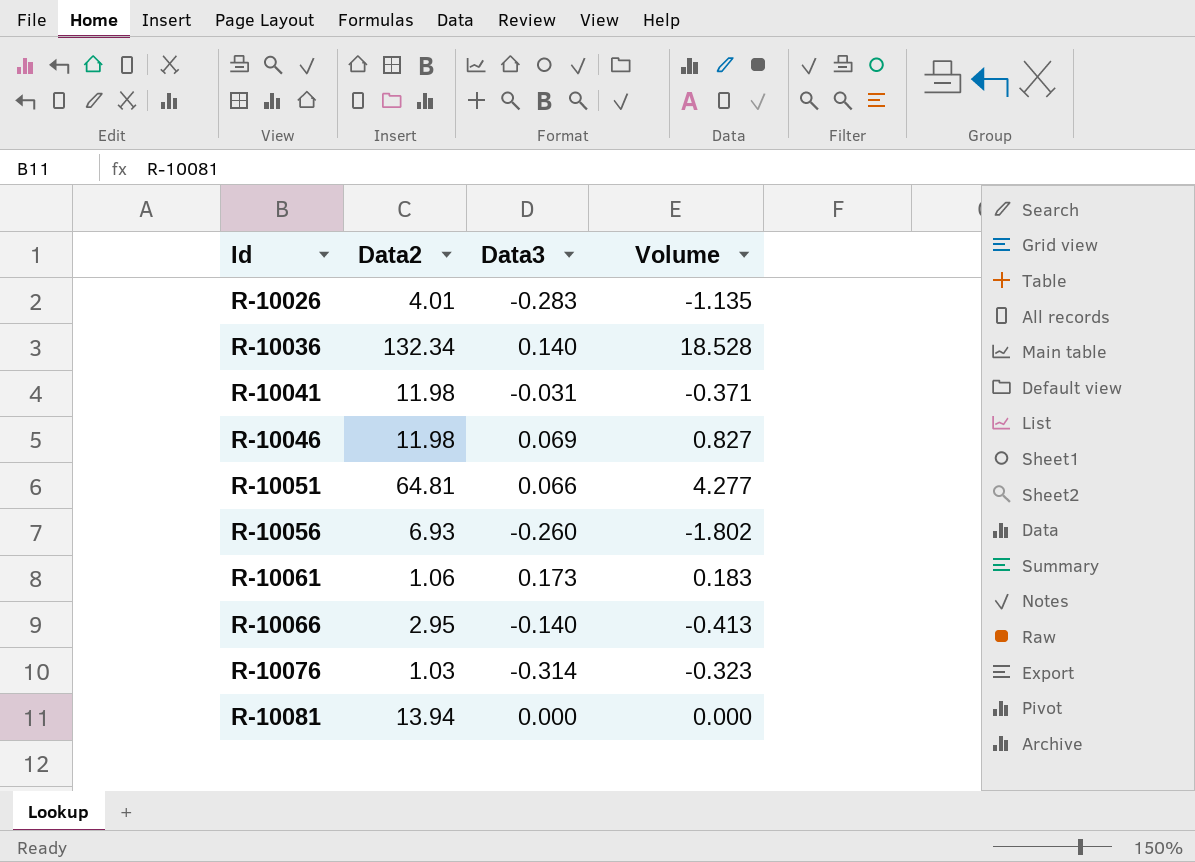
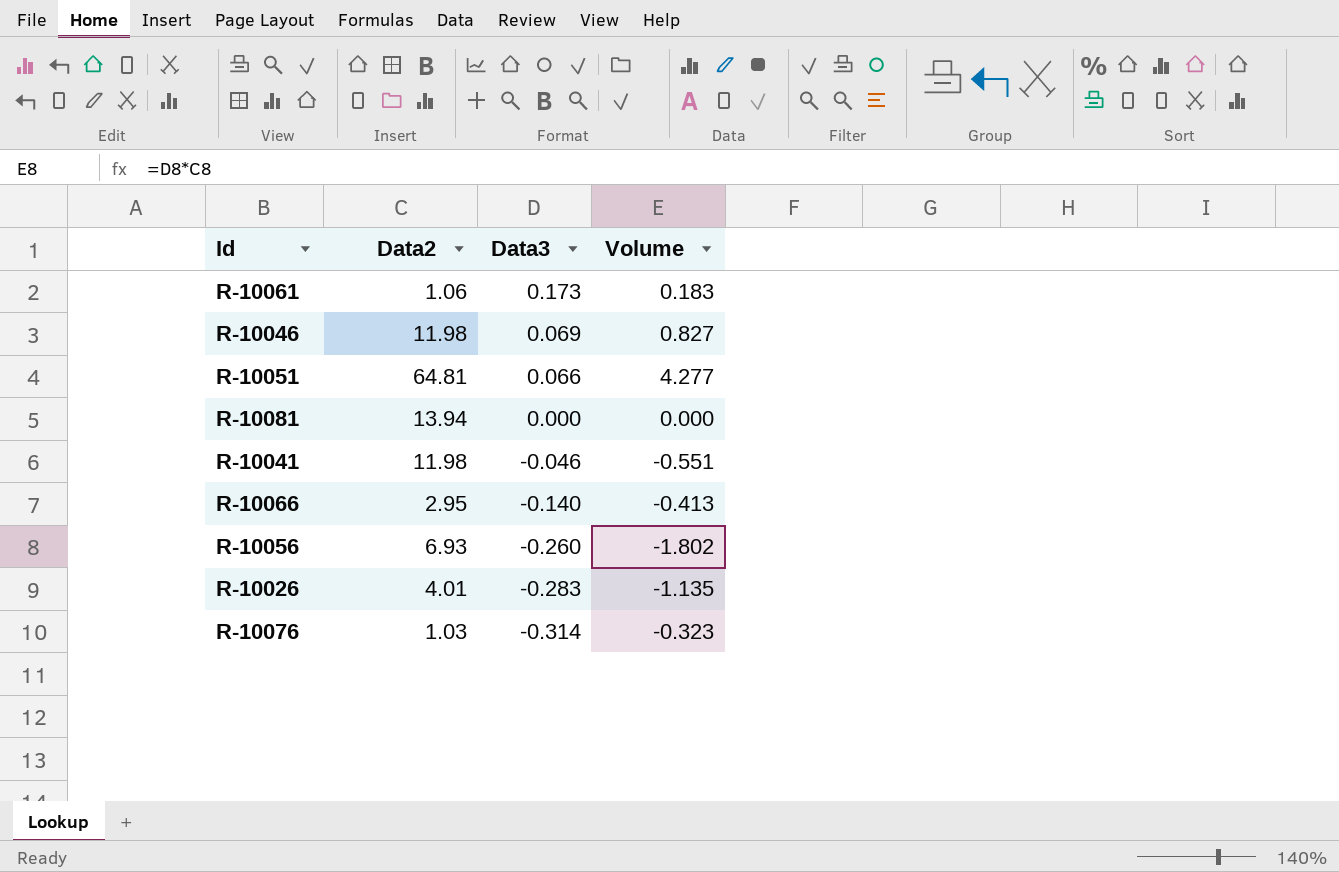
row order: Id ascending -> Data3 descending
row R-10036: 132.34 | 0.140 | 18.528 -> none
R-10041 | Data3: -0.031 -> -0.046
R-10041 | Volume: -0.371 -> -0.551

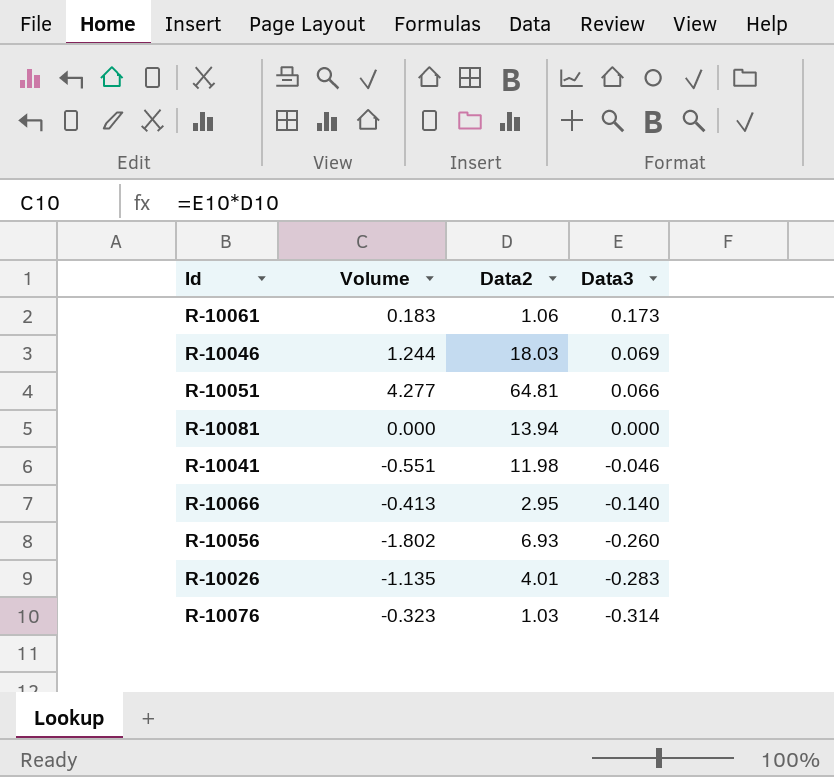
column Volume | position: 4 -> 2
R-10046 | Volume: 0.827 -> 1.244
R-10046 | Data2: 11.98 -> 18.03

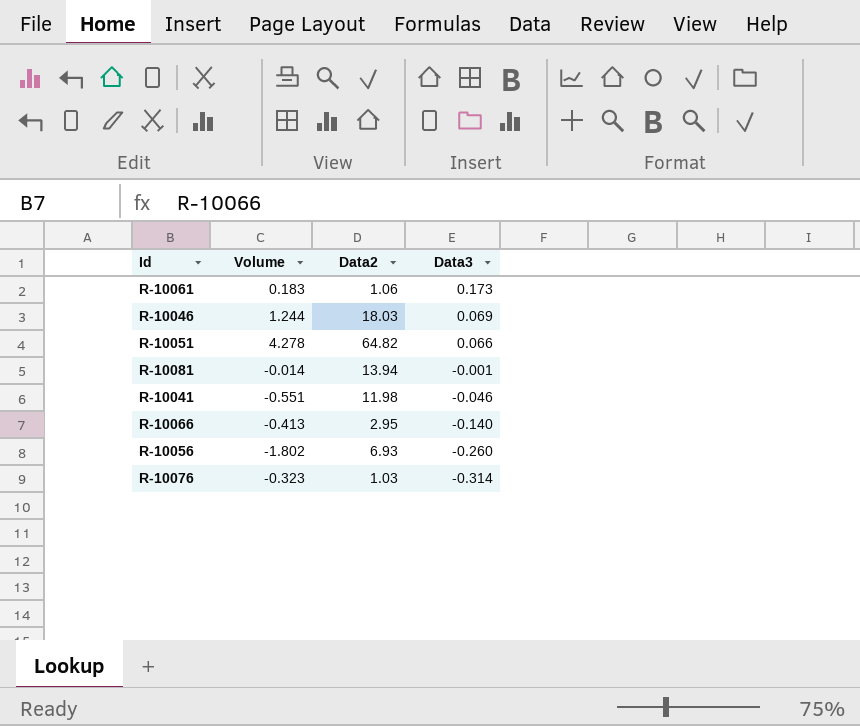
row R-10026: -1.135 | 4.01 | -0.283 -> none
R-10051 | Volume: 4.277 -> 4.278
R-10051 | Data2: 64.81 -> 64.82
R-10081 | Volume: 0.000 -> -0.014
R-10081 | Data3: 0.000 -> -0.001

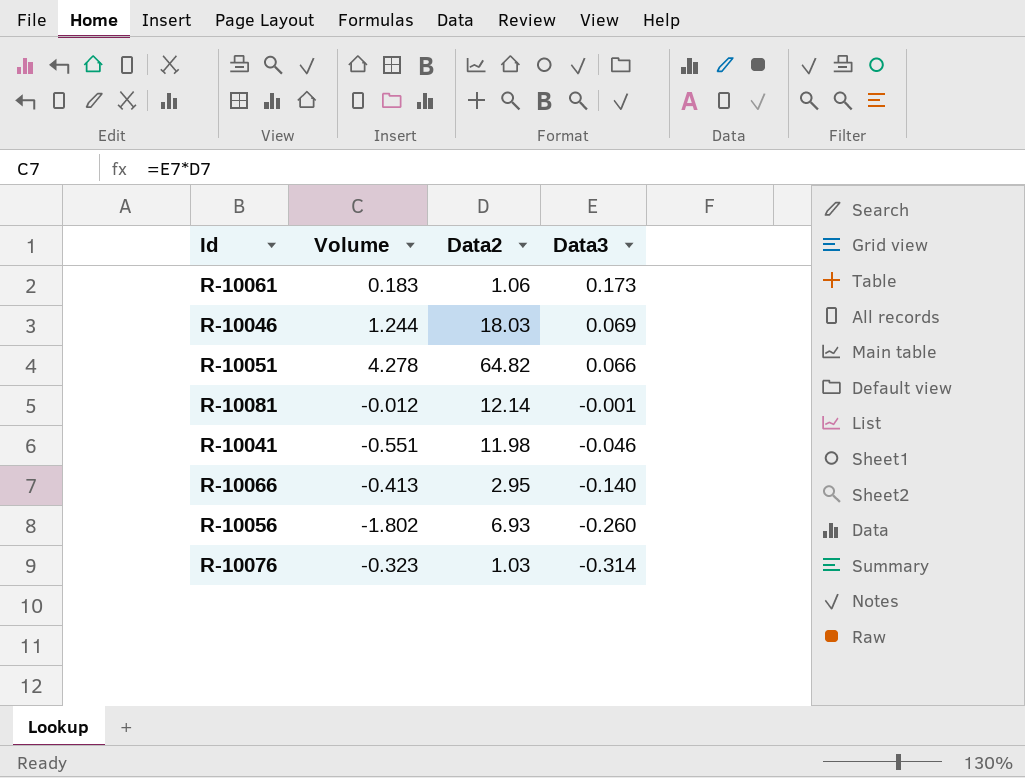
R-10081 | Volume: -0.014 -> -0.012
R-10081 | Data2: 13.94 -> 12.14

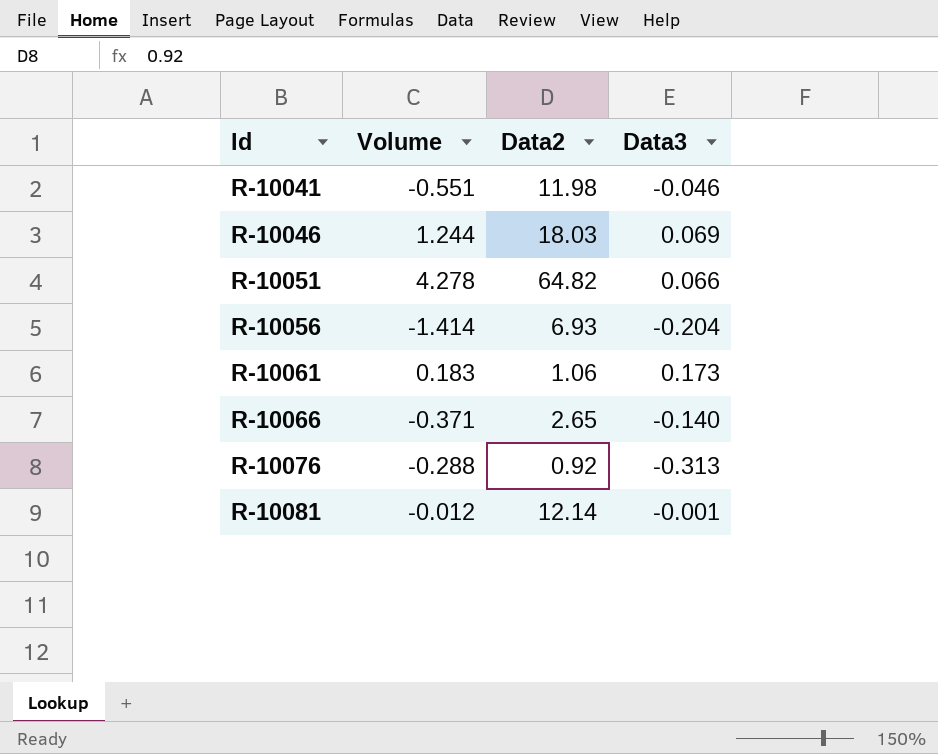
row order: Data3 descending -> Id ascending
R-10056 | Volume: -1.802 -> -1.414
R-10056 | Data3: -0.260 -> -0.204
R-10066 | Volume: -0.413 -> -0.371
R-10066 | Data2: 2.95 -> 2.65
R-10076 | Volume: -0.323 -> -0.288
R-10076 | Data2: 1.03 -> 0.92
R-10076 | Data3: -0.314 -> -0.313

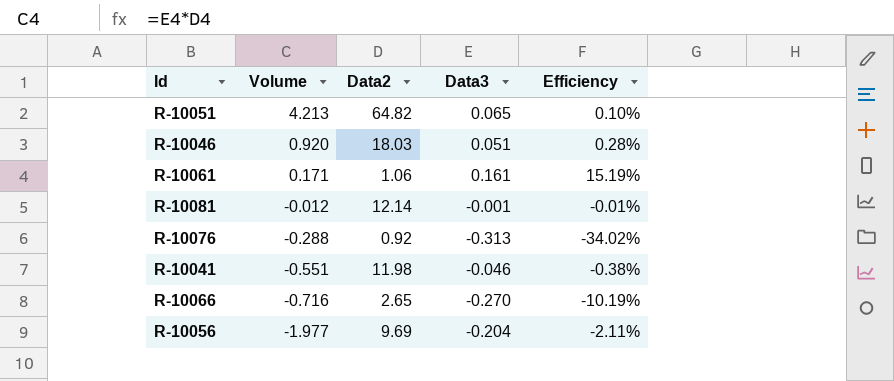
row order: Id ascending -> Volume descending
column Efficiency | formula: none -> [Data3] / [Data2]
R-10051 | Volume: 4.278 -> 4.213
R-10051 | Data3: 0.066 -> 0.065
R-10046 | Volume: 1.244 -> 0.920
R-10046 | Data3: 0.069 -> 0.051
R-10061 | Volume: 0.183 -> 0.171
R-10061 | Data3: 0.173 -> 0.161
R-10066 | Volume: -0.371 -> -0.716
R-10066 | Data3: -0.140 -> -0.270
R-10056 | Volume: -1.414 -> -1.977
R-10056 | Data2: 6.93 -> 9.69

